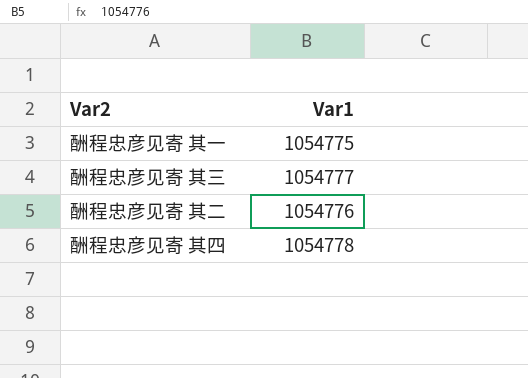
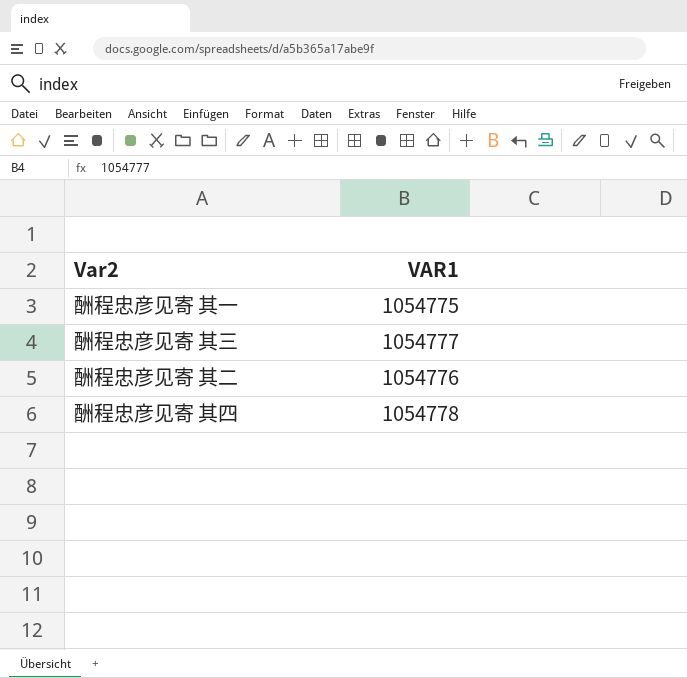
column name: Var1 -> VAR1

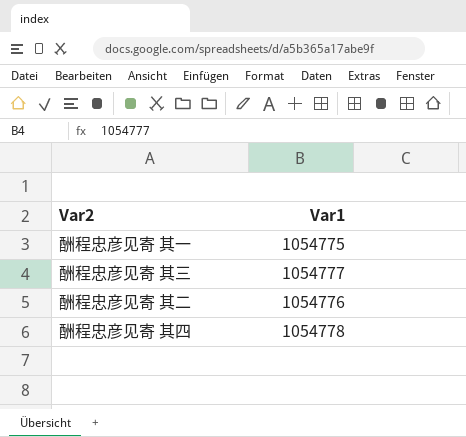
column name: VAR1 -> Var1

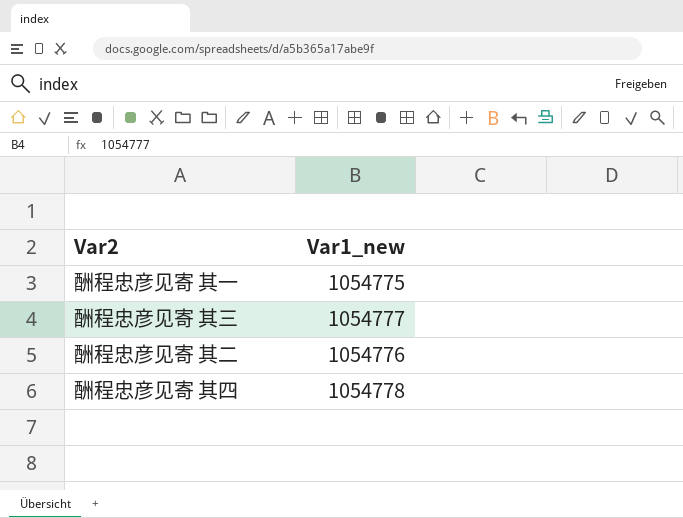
column name: Var1 -> Var1_new

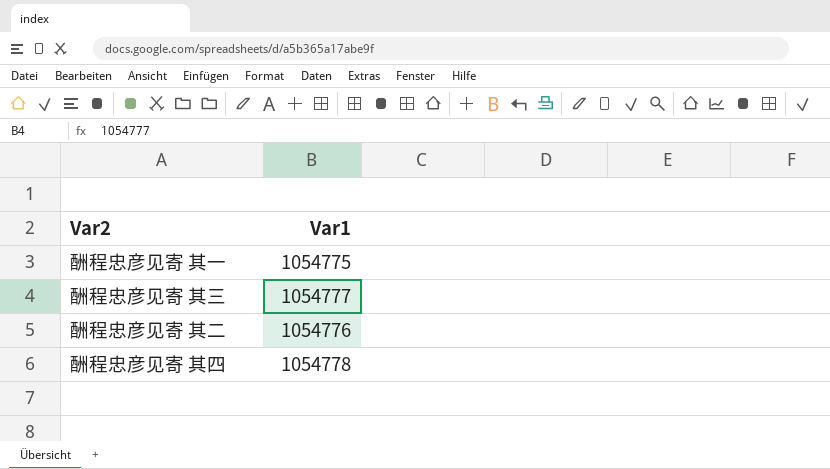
column name: Var1_new -> Var1

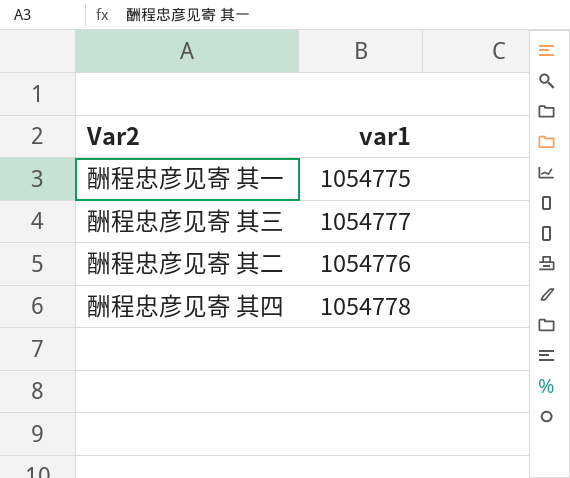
column name: Var1 -> var1

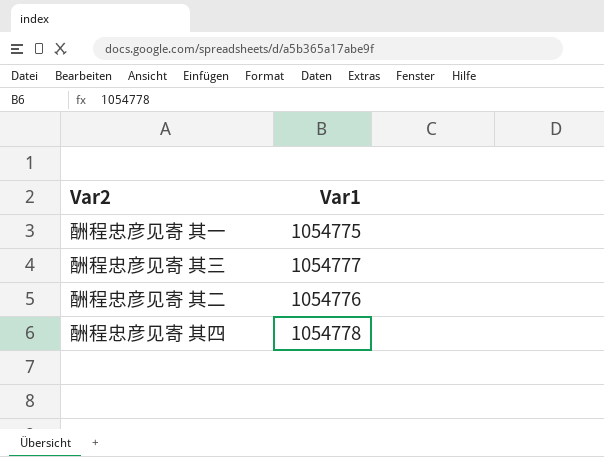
column name: var1 -> Var1

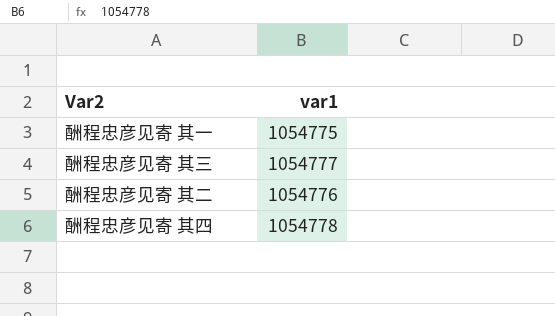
column name: Var1 -> var1

